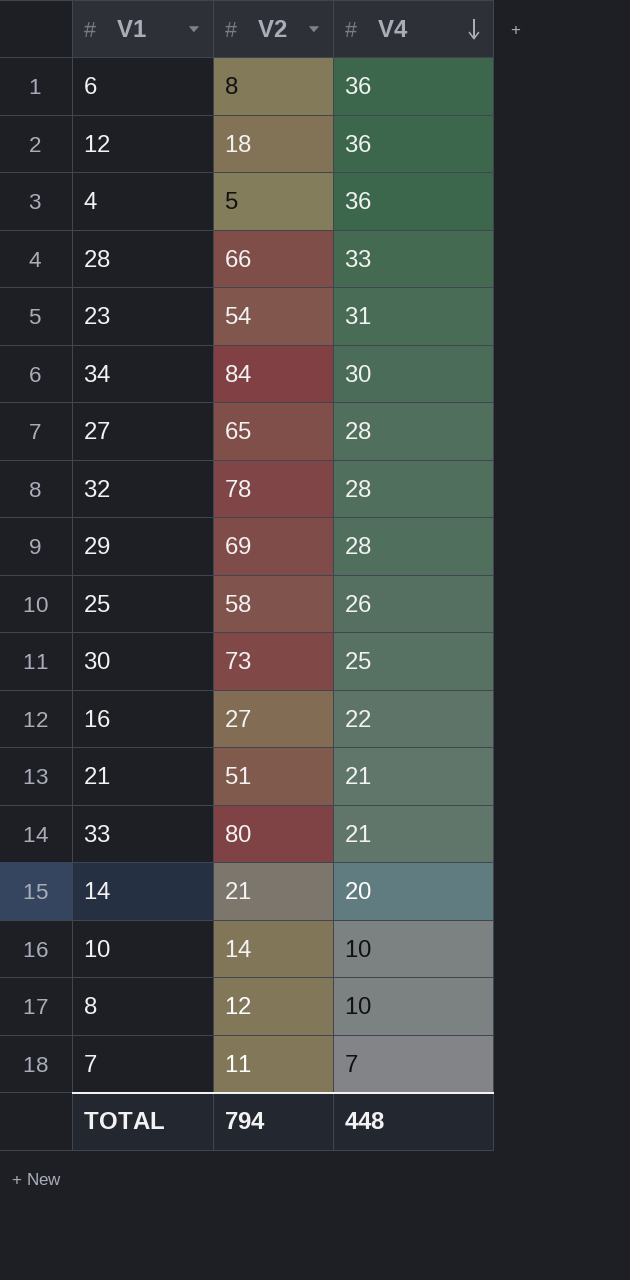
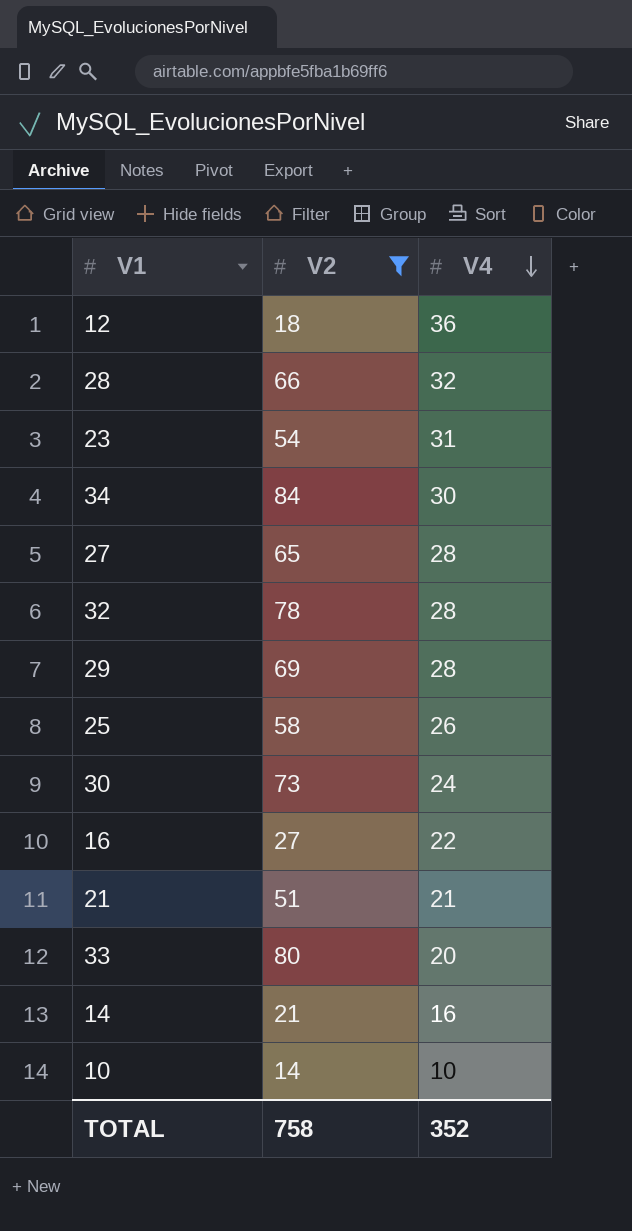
filter: none -> V2 >= 14
28 | V4: 33 -> 32
30 | V4: 25 -> 24
33 | V4: 21 -> 20
14 | V4: 20 -> 16
TOTAL | V2: 794 -> 758
TOTAL | V4: 448 -> 352

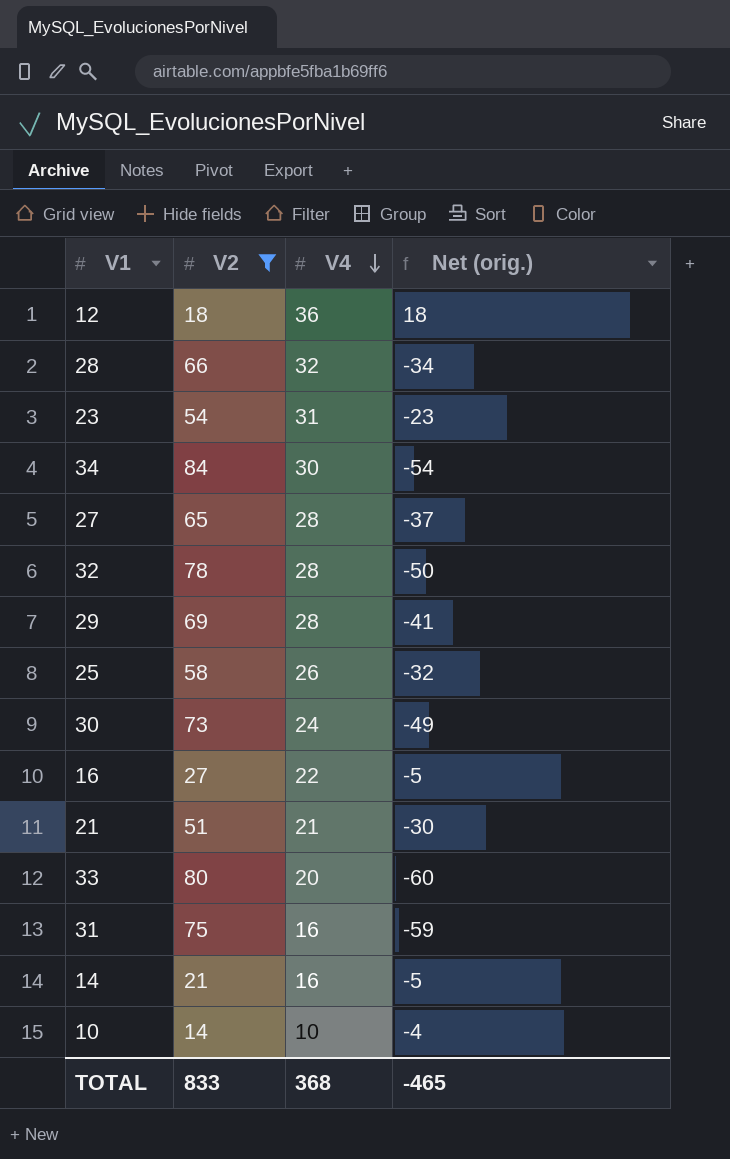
column Net (orig.) | formula: none -> [V4] - [V2]
row 31: none -> 75 | 16 | -59
TOTAL | V2: 758 -> 833
TOTAL | V4: 352 -> 368

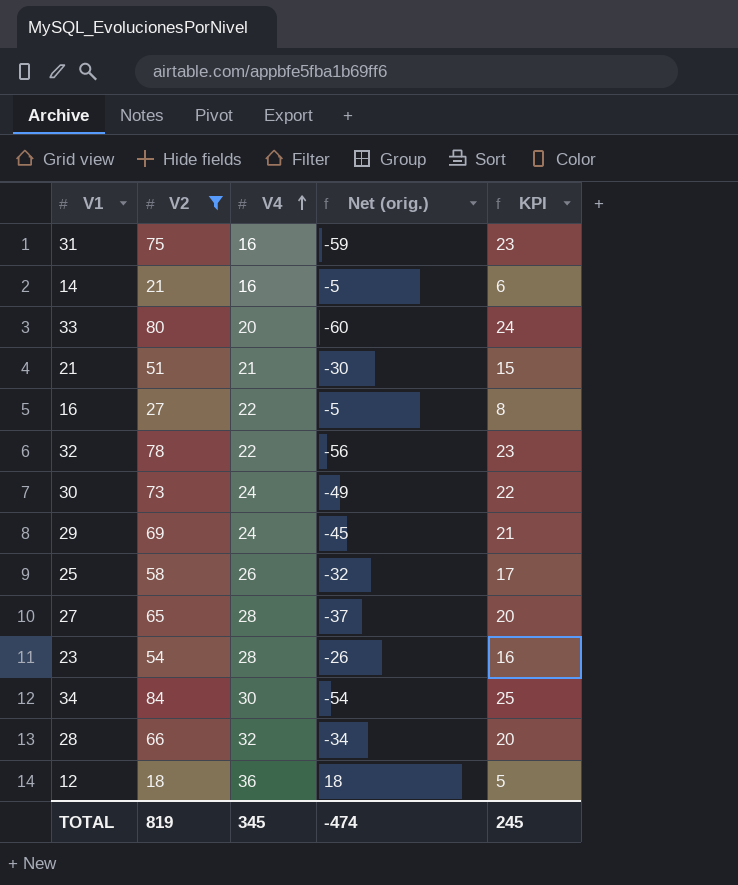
row order: V4 descending -> V4 ascending
column KPI | formula: none -> [V2] * 0.3
row 10: 14 | 10 | -4 -> none
32 | V4: 28 -> 22
32 | Net (orig.): -50 -> -56
29 | V4: 28 -> 24
29 | Net (orig.): -41 -> -45
23 | V4: 31 -> 28
23 | Net (orig.): -23 -> -26
TOTAL | V2: 833 -> 819
TOTAL | V4: 368 -> 345
TOTAL | Net (orig.): -465 -> -474

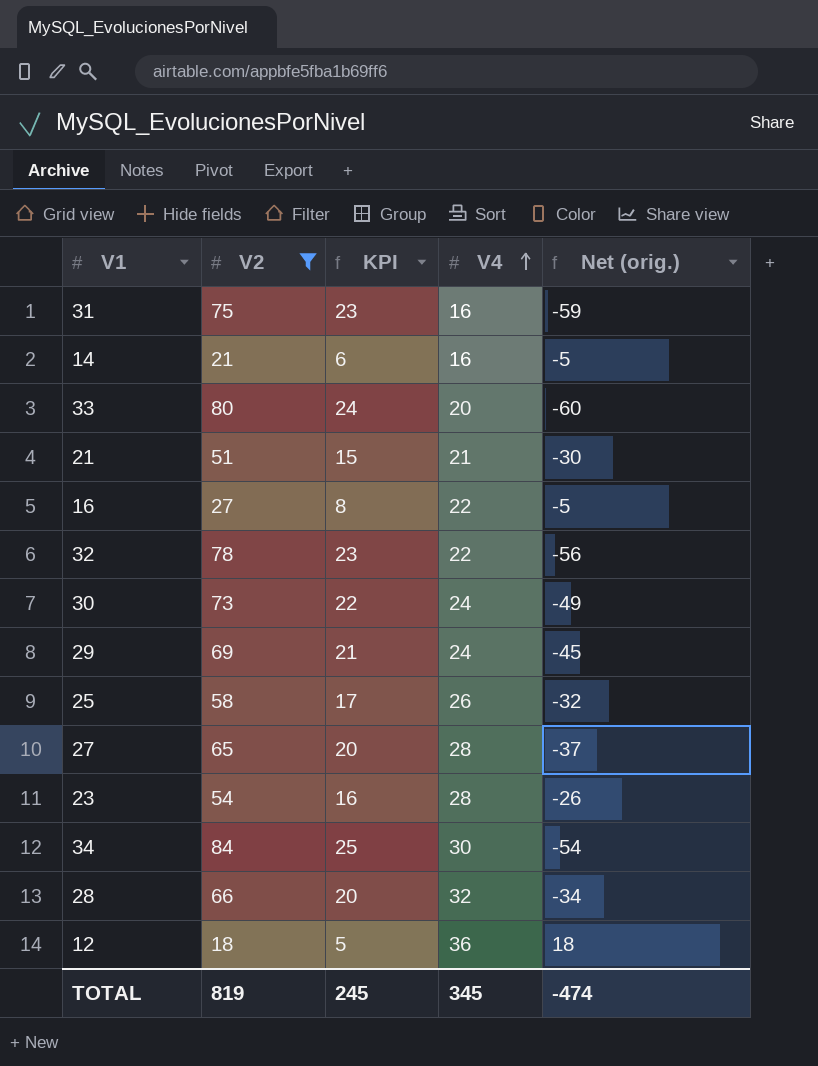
column KPI | position: 5 -> 3

